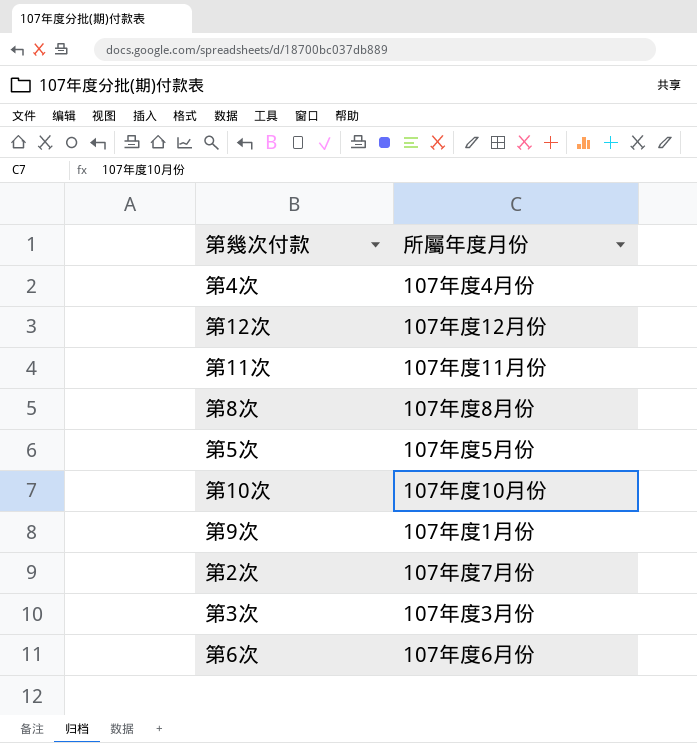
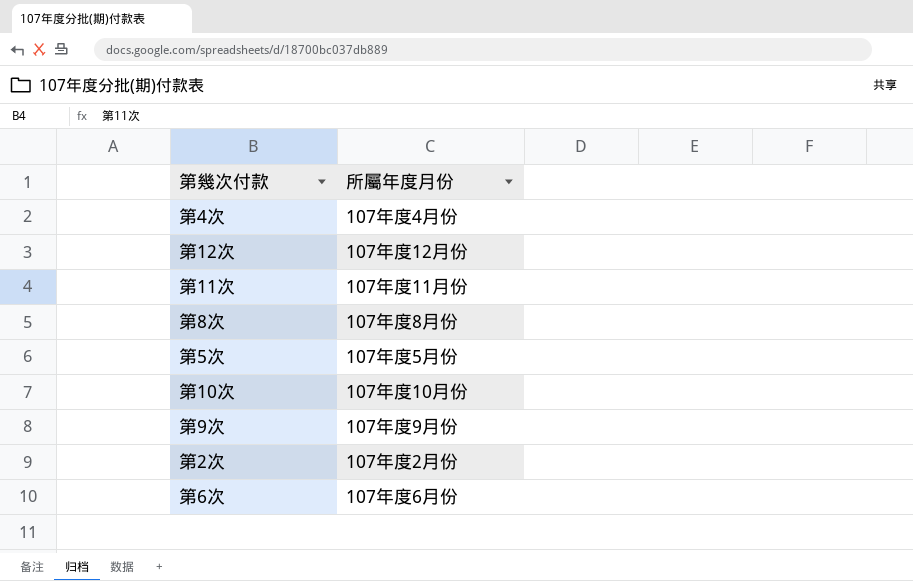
row 第3次: 107年度3月份 -> none
第9次 | 所屬年度月份: 107年度1月份 -> 107年度9月份
第2次 | 所屬年度月份: 107年度7月份 -> 107年度2月份

